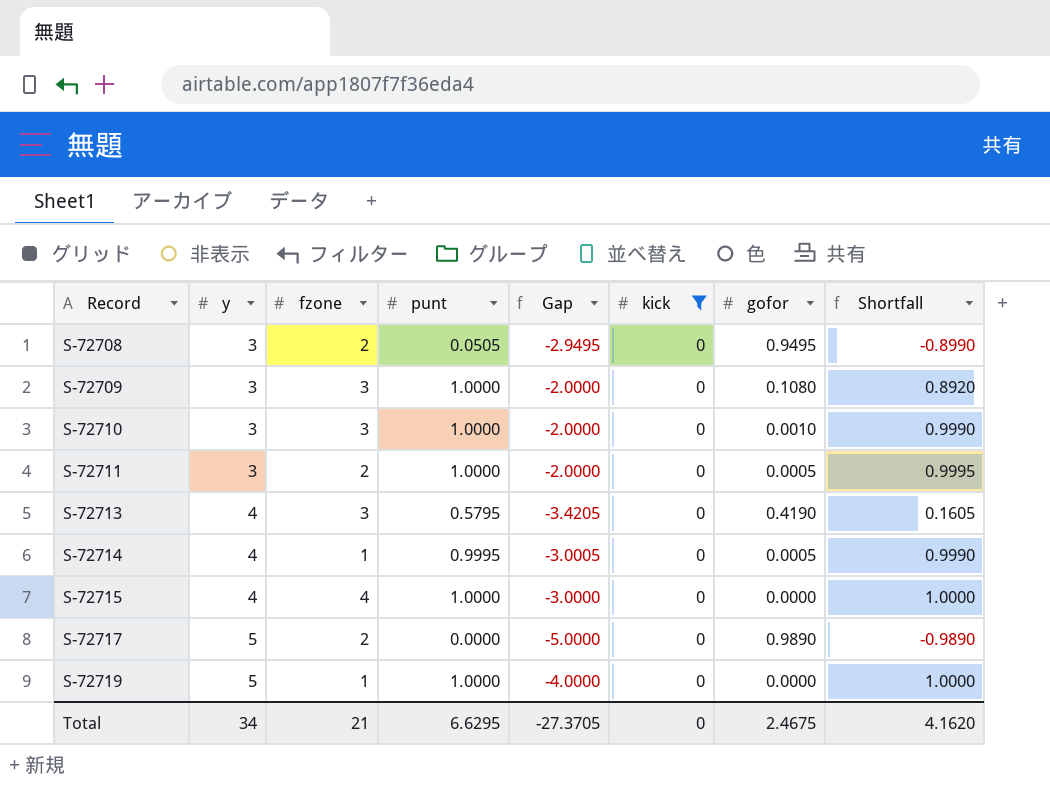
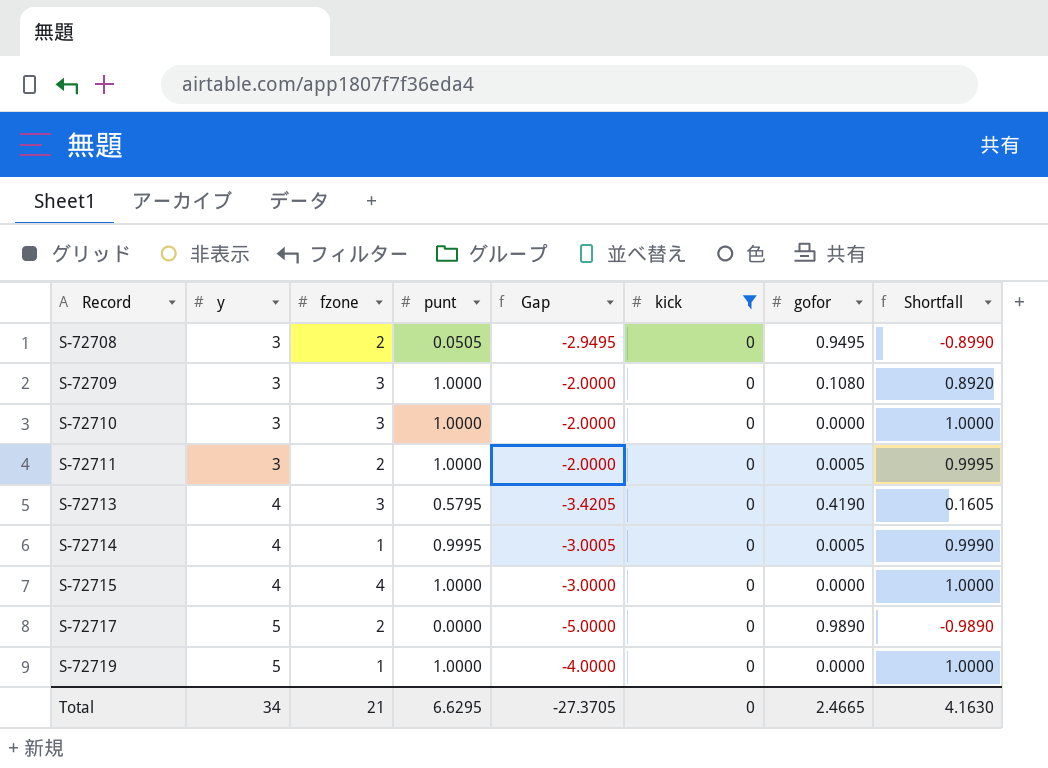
S-72710 | gofor: 0.0010 -> 0.0000
S-72710 | Shortfall: 0.9990 -> 1.0000
Total | gofor: 2.4675 -> 2.4665
Total | Shortfall: 4.1620 -> 4.1630

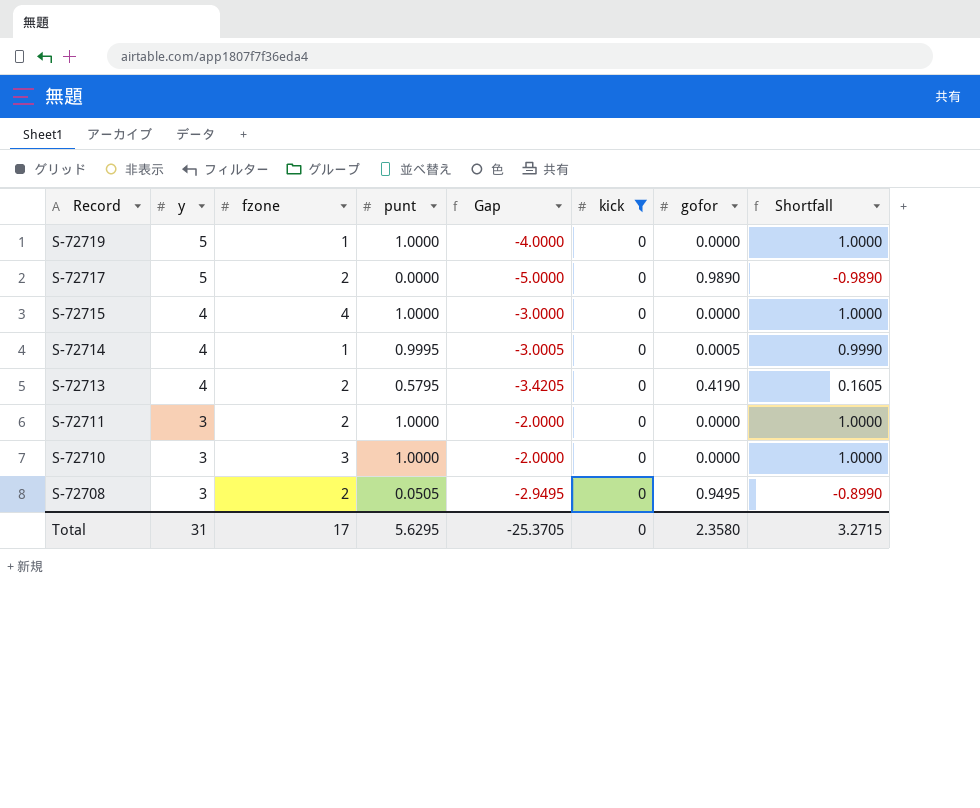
row order: Record ascending -> Record descending
row S-72709: 3 | 3 | 1.0000 | -2.0000 | 0 | 0.1080 | 0.8920 -> none
S-72713 | fzone: 3 -> 2
S-72711 | gofor: 0.0005 -> 0.0000
S-72711 | Shortfall: 0.9995 -> 1.0000
Total | y: 34 -> 31
Total | fzone: 21 -> 17
Total | punt: 6.6295 -> 5.6295
Total | Gap: -27.3705 -> -25.3705
Total | gofor: 2.4665 -> 2.3580
Total | Shortfall: 4.1630 -> 3.2715

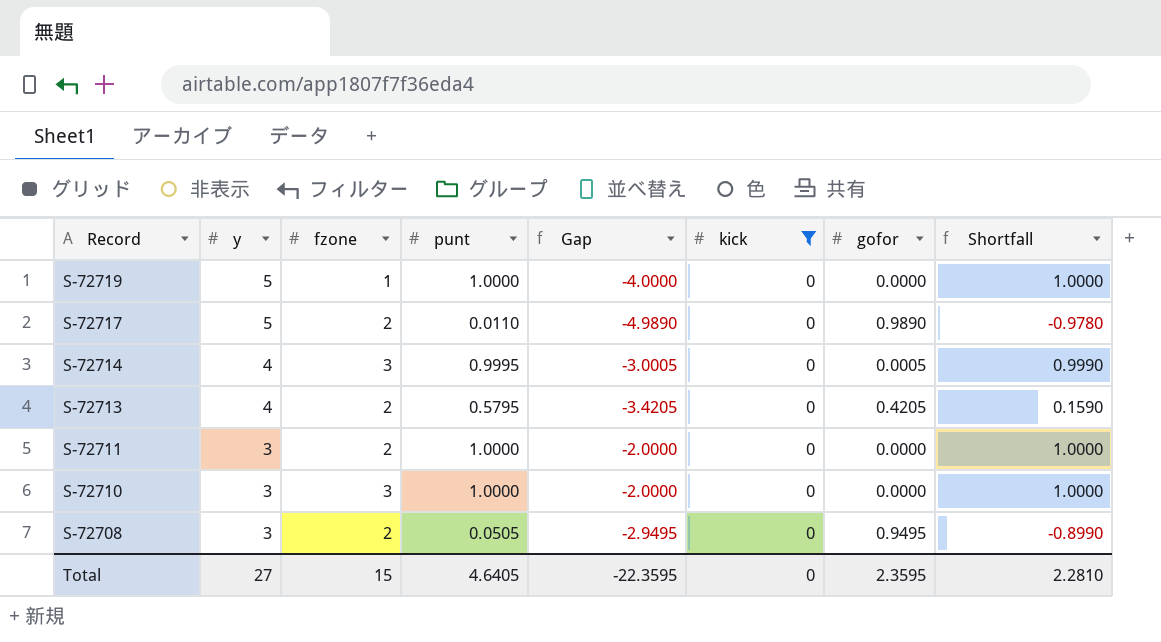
row S-72715: 4 | 4 | 1.0000 | -3.0000 | 0 | 0.0000 | 1.0000 -> none
S-72717 | punt: 0.0000 -> 0.0110
S-72717 | Gap: -5.0000 -> -4.9890
S-72717 | Shortfall: -0.9890 -> -0.9780
S-72714 | fzone: 1 -> 3
S-72713 | gofor: 0.4190 -> 0.4205
S-72713 | Shortfall: 0.1605 -> 0.1590
Total | y: 31 -> 27
Total | fzone: 17 -> 15
Total | punt: 5.6295 -> 4.6405
Total | Gap: -25.3705 -> -22.3595
Total | gofor: 2.3580 -> 2.3595
Total | Shortfall: 3.2715 -> 2.2810

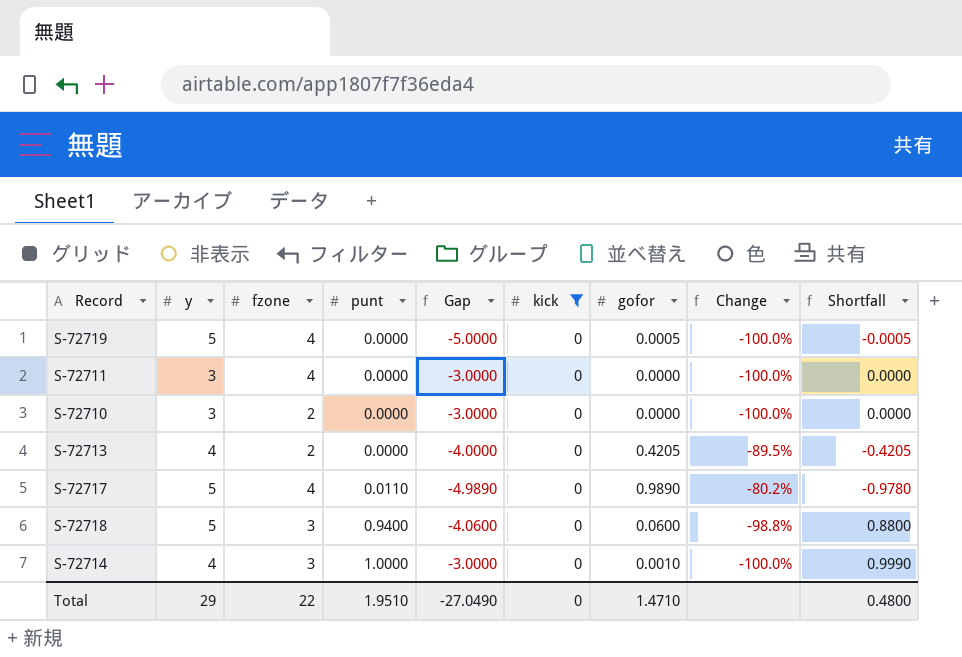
row order: Record descending -> punt ascending
column Change | formula: none -> ([gofor] - [y]) / [y]
row S-72708: 3 | 2 | 0.0505 | -2.9495 | 0 | 0.9495 | -0.8990 -> none
S-72719 | fzone: 1 -> 4
S-72719 | punt: 1.0000 -> 0.0000
S-72719 | Gap: -4.0000 -> -5.0000
S-72719 | gofor: 0.0000 -> 0.0005
S-72719 | Shortfall: 1.0000 -> -0.0005
S-72711 | fzone: 2 -> 4
S-72711 | punt: 1.0000 -> 0.0000
S-72711 | Gap: -2.0000 -> -3.0000
S-72711 | Shortfall: 1.0000 -> 0.0000
S-72710 | fzone: 3 -> 2
S-72710 | punt: 1.0000 -> 0.0000
S-72710 | Gap: -2.0000 -> -3.0000
S-72710 | Shortfall: 1.0000 -> 0.0000
S-72713 | punt: 0.5795 -> 0.0000
S-72713 | Gap: -3.4205 -> -4.0000
S-72713 | Shortfall: 0.1590 -> -0.4205
S-72717 | fzone: 2 -> 4
row S-72718: none -> 5 | 3 | 0.9400 | -4.0600 | 0 | 0.0600 | -98.8% | 0.8800
S-72714 | punt: 0.9995 -> 1.0000
S-72714 | Gap: -3.0005 -> -3.0000
S-72714 | gofor: 0.0005 -> 0.0010
Total | y: 27 -> 29
Total | fzone: 15 -> 22
Total | punt: 4.6405 -> 1.9510
Total | Gap: -22.3595 -> -27.0490
Total | gofor: 2.3595 -> 1.4710
Total | Shortfall: 2.2810 -> 0.4800

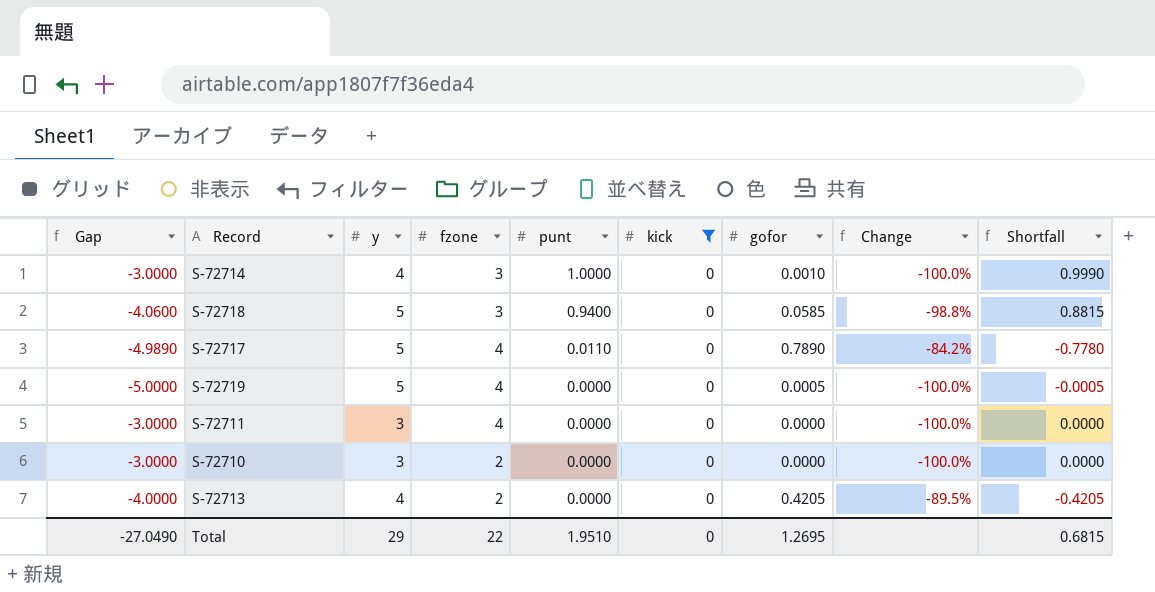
row order: punt ascending -> punt descending
column Gap | position: 5 -> 1
S-72718 | gofor: 0.0600 -> 0.0585
S-72718 | Shortfall: 0.8800 -> 0.8815
S-72717 | gofor: 0.9890 -> 0.7890
S-72717 | Change: -80.2% -> -84.2%
S-72717 | Shortfall: -0.9780 -> -0.7780
Total | gofor: 1.4710 -> 1.2695
Total | Shortfall: 0.4800 -> 0.6815

